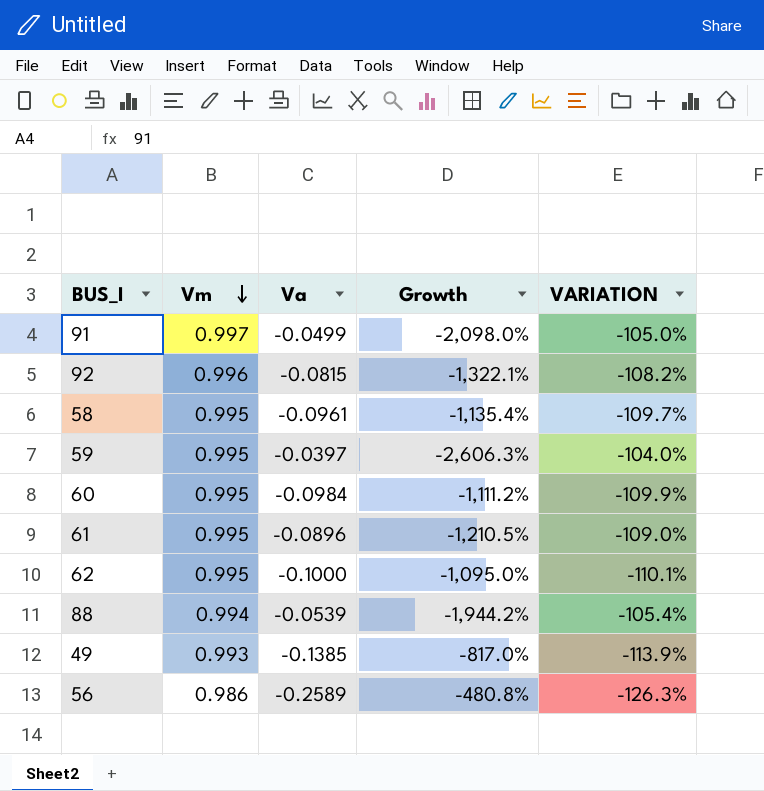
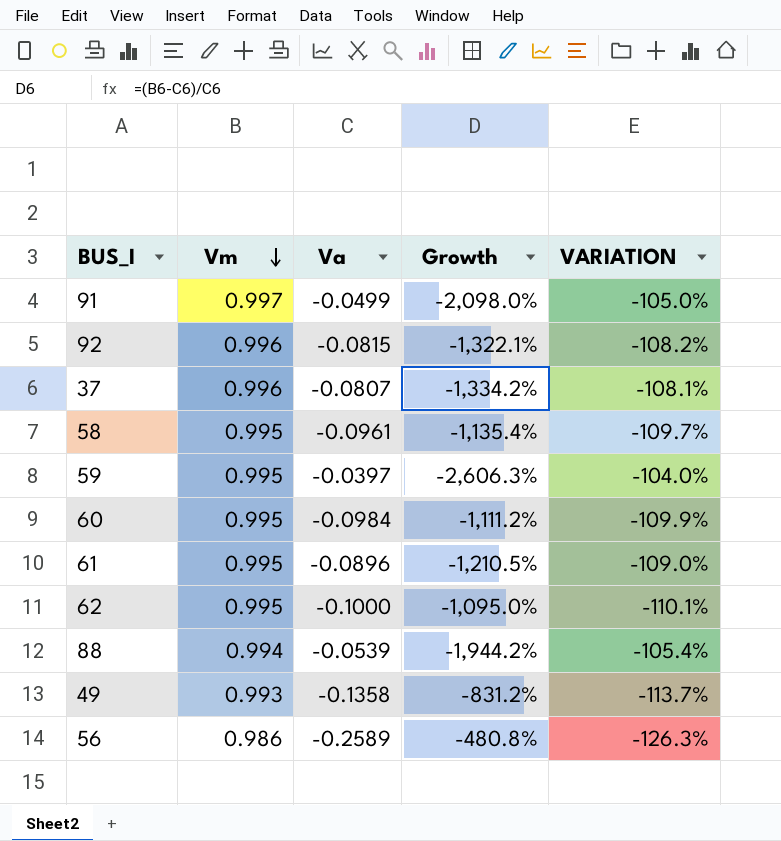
row 37: none -> 0.996 | -0.0807 | -1,334.2% | -108.1%
49 | Va: -0.1385 -> -0.1358
49 | Growth: -817.0% -> -831.2%
49 | VARIATION: -113.9% -> -113.7%

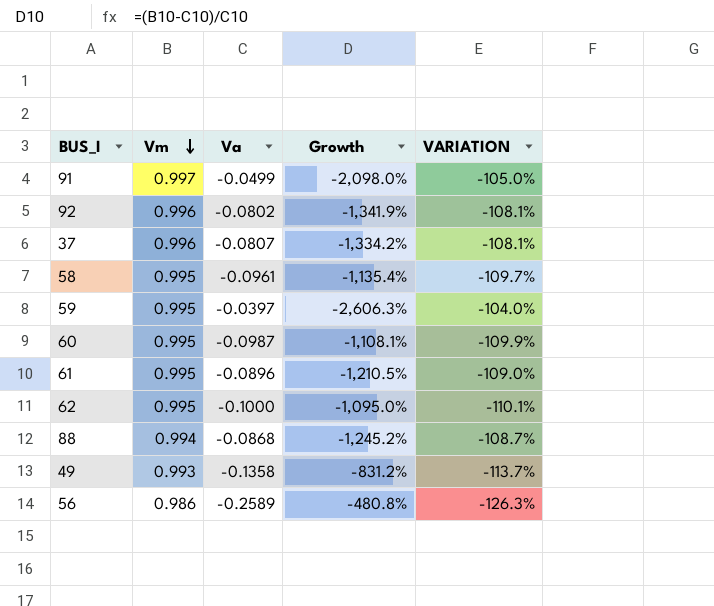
92 | Va: -0.0815 -> -0.0802
92 | Growth: -1,322.1% -> -1,341.9%
92 | VARIATION: -108.2% -> -108.1%
60 | Va: -0.0984 -> -0.0987
60 | Growth: -1,111.2% -> -1,108.1%
88 | Va: -0.0539 -> -0.0868
88 | Growth: -1,944.2% -> -1,245.2%
88 | VARIATION: -105.4% -> -108.7%

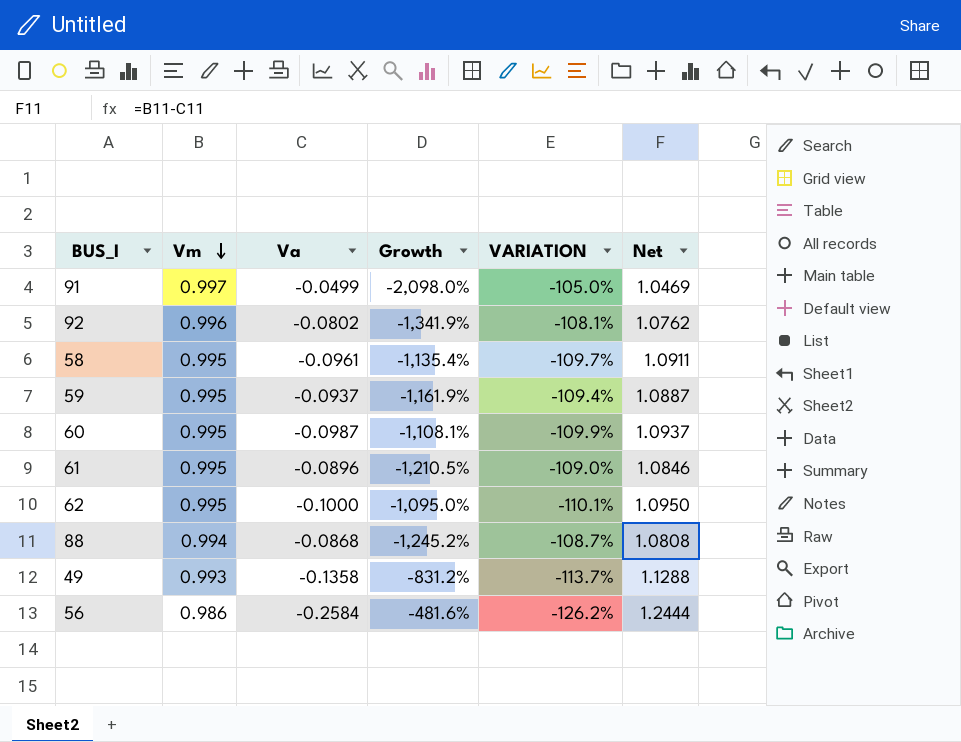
column Net | formula: none -> [Vm] - [Va]
row 37: 0.996 | -0.0807 | -1,334.2% | -108.1% -> none
59 | Va: -0.0397 -> -0.0937
59 | Growth: -2,606.3% -> -1,161.9%
59 | VARIATION: -104.0% -> -109.4%
56 | Va: -0.2589 -> -0.2584
56 | Growth: -480.8% -> -481.6%
56 | VARIATION: -126.3% -> -126.2%

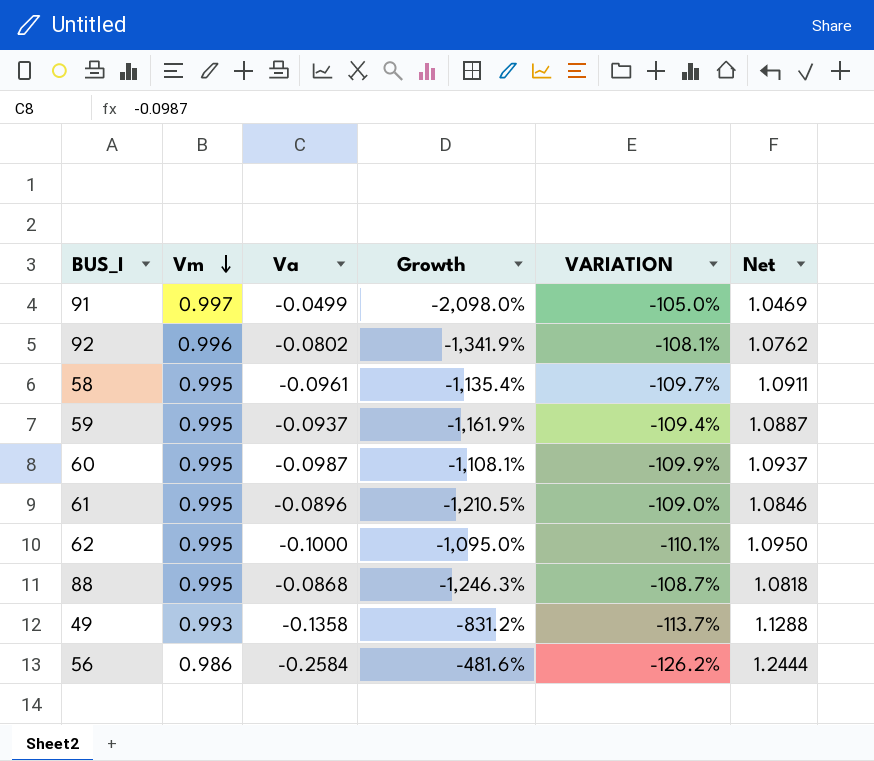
88 | Vm: 0.994 -> 0.995
88 | Growth: -1,245.2% -> -1,246.3%
88 | Net: 1.0808 -> 1.0818

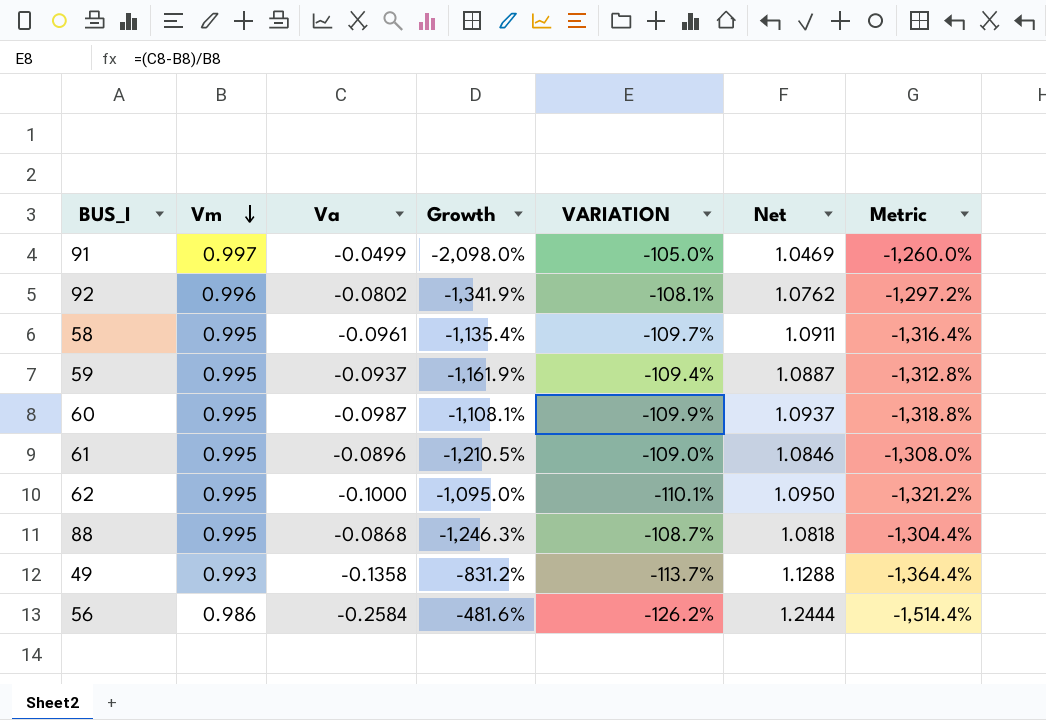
column Metric | formula: none -> [VARIATION] * 12

